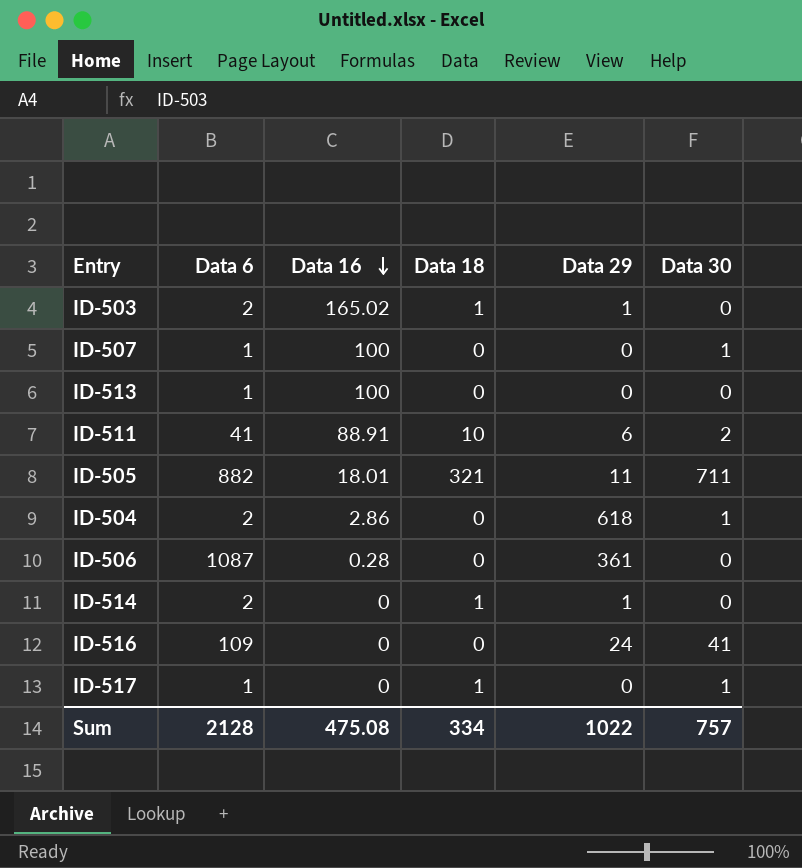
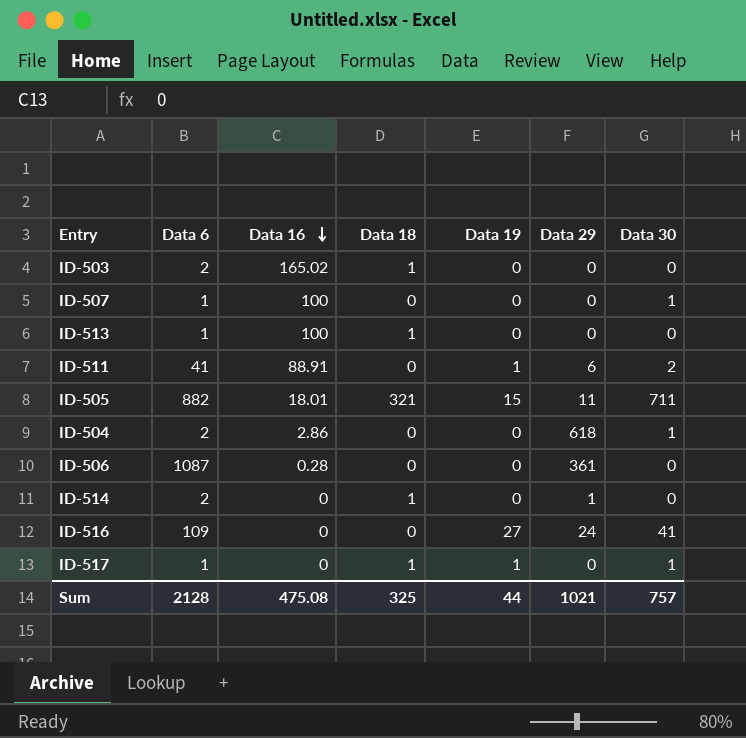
column Data 19 | position: none -> 5
ID-503 | Data 29: 1 -> 0
ID-513 | Data 18: 0 -> 1
ID-511 | Data 18: 10 -> 0
Sum | Data 18: 334 -> 325
Sum | Data 29: 1022 -> 1021

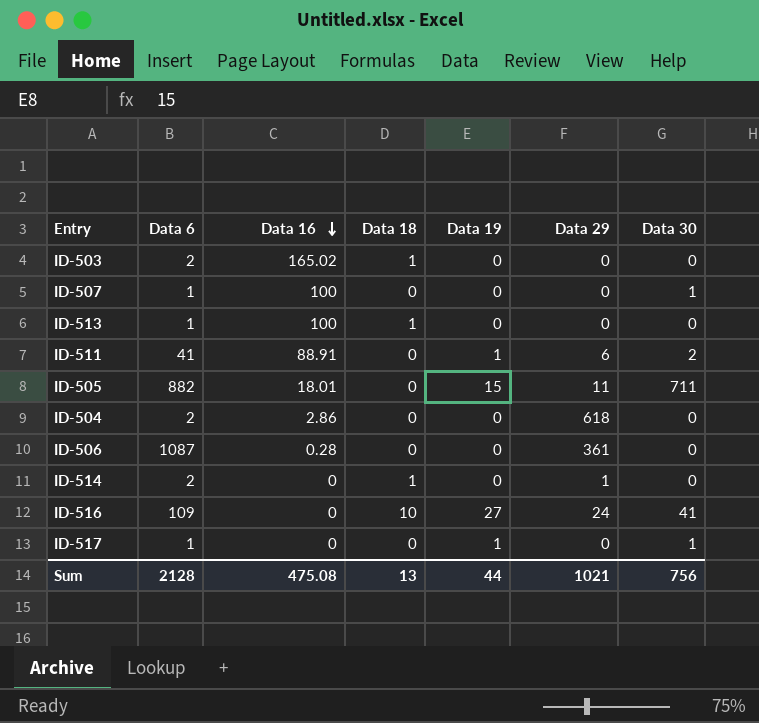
ID-505 | Data 18: 321 -> 0
ID-504 | Data 30: 1 -> 0
ID-516 | Data 18: 0 -> 10
ID-517 | Data 18: 1 -> 0
Sum | Data 18: 325 -> 13
Sum | Data 30: 757 -> 756

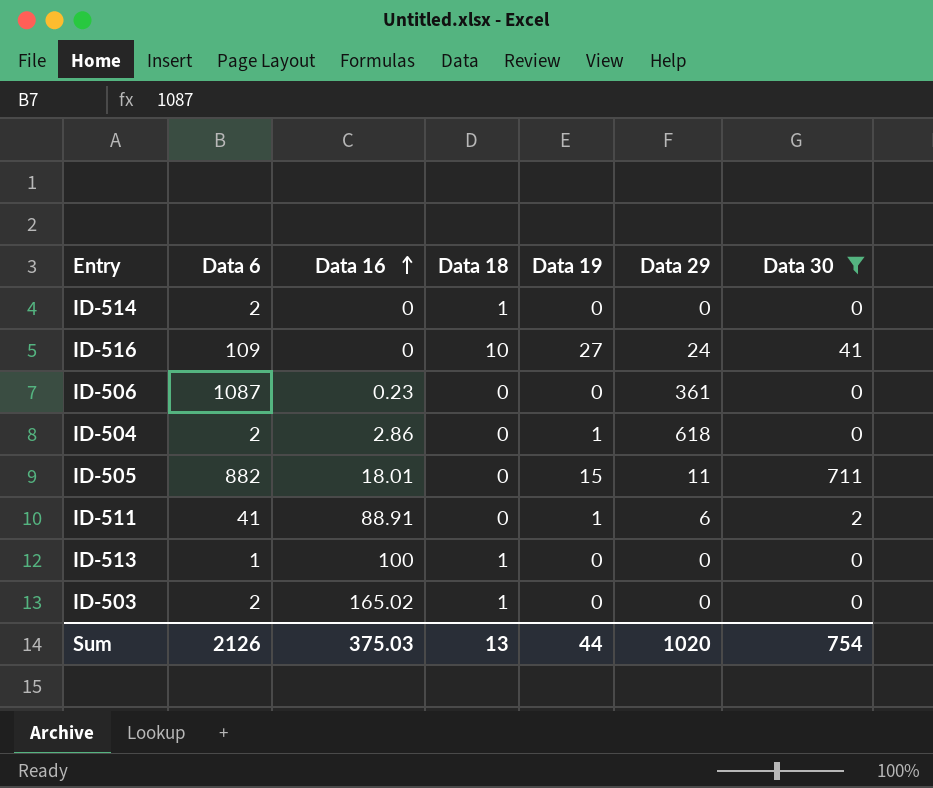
filter: none -> Data 30 != 1
row order: Data 16 descending -> Data 16 ascending
ID-514 | Data 29: 1 -> 0
ID-506 | Data 16: 0.28 -> 0.23
ID-504 | Data 19: 0 -> 1
Sum | Data 6: 2128 -> 2126
Sum | Data 16: 475.08 -> 375.03
Sum | Data 29: 1021 -> 1020
Sum | Data 30: 756 -> 754

